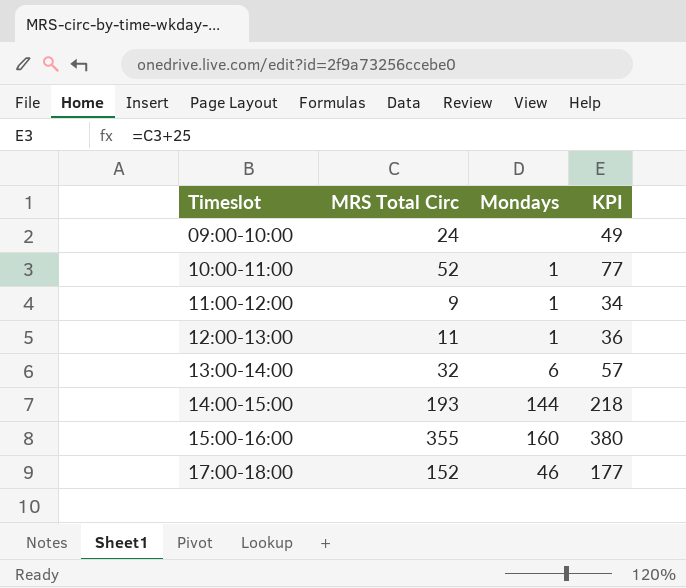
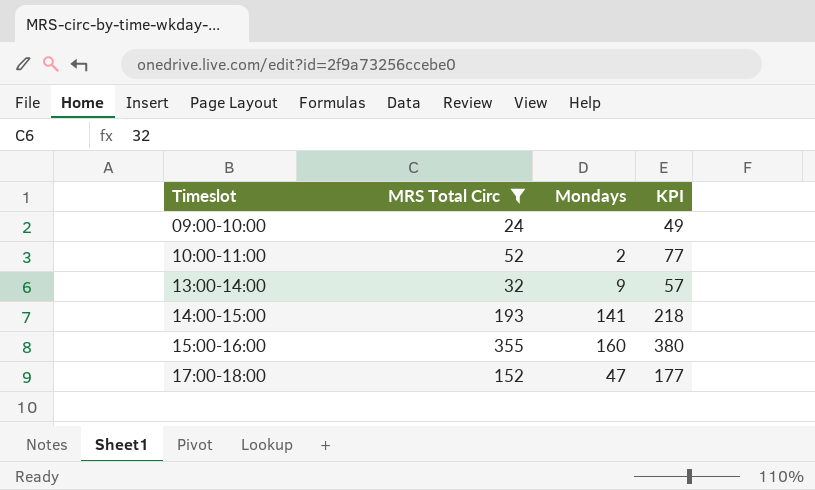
filter: none -> MRS Total Circ >= 24
10:00-11:00 | Mondays: 1 -> 2
13:00-14:00 | Mondays: 6 -> 9
14:00-15:00 | Mondays: 144 -> 141
17:00-18:00 | Mondays: 46 -> 47

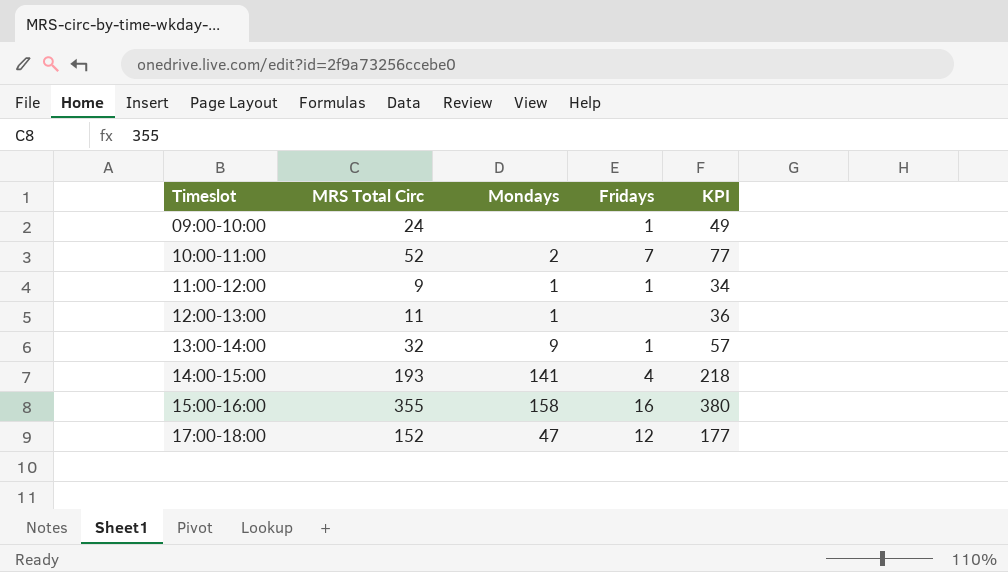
filter: MRS Total Circ >= 24 -> none
column Fridays | position: none -> 4
15:00-16:00 | Mondays: 160 -> 158

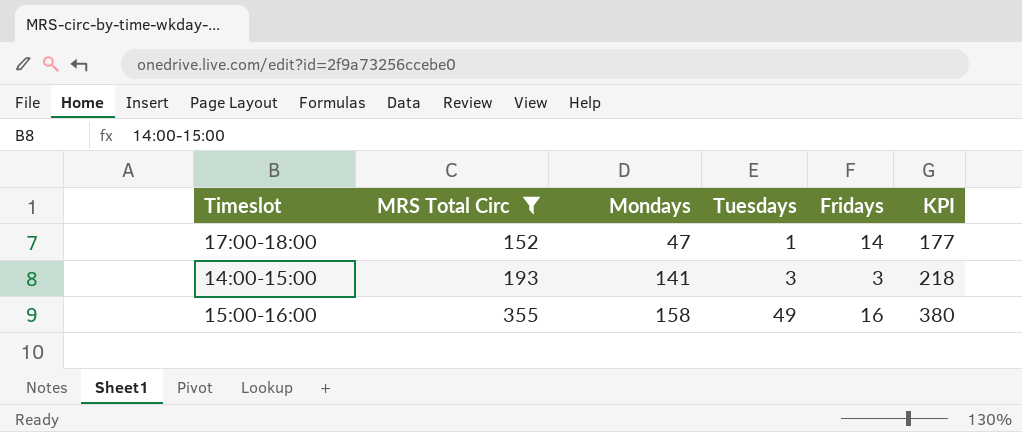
filter: none -> MRS Total Circ >= 152
row order: Timeslot ascending -> MRS Total Circ ascending
column Tuesdays | position: none -> 4
17:00-18:00 | Fridays: 12 -> 14
14:00-15:00 | Fridays: 4 -> 3

